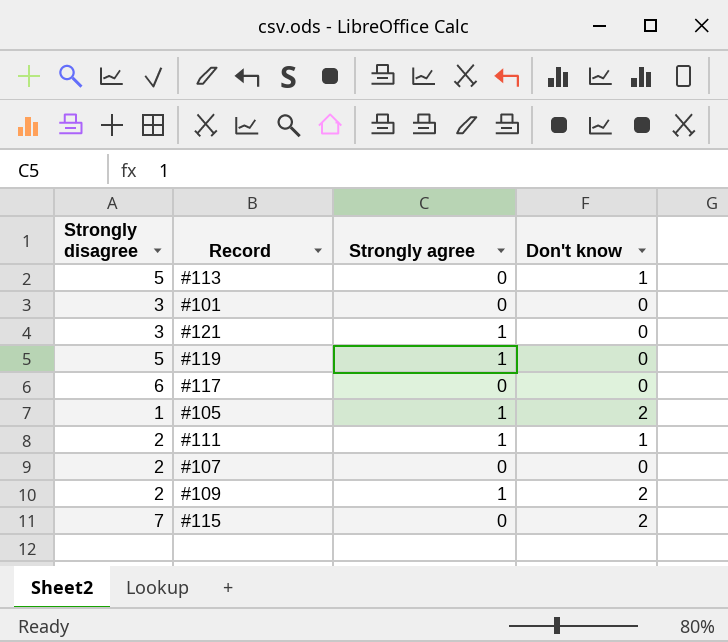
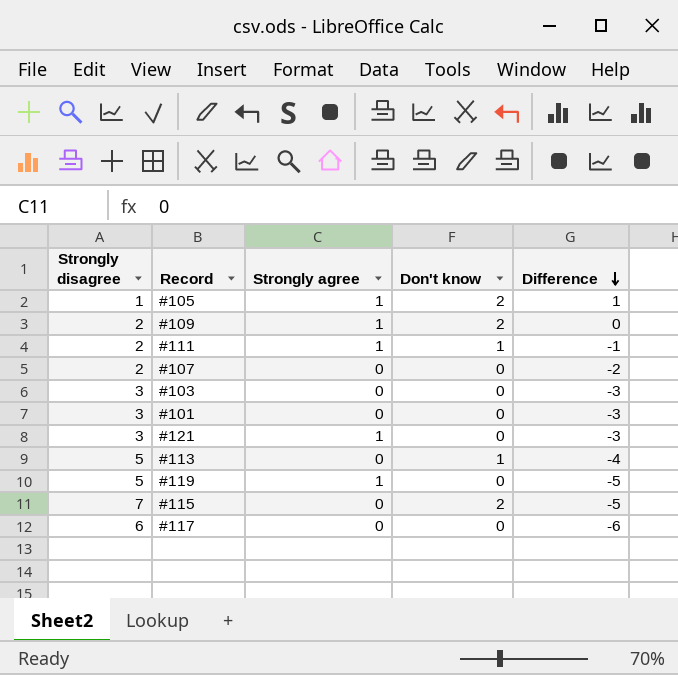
row order: none -> Difference descending
column Difference | formula: none -> [Don't know] - [Strongly disagree]
row #103: none -> 3 | 0 | 0 | -3

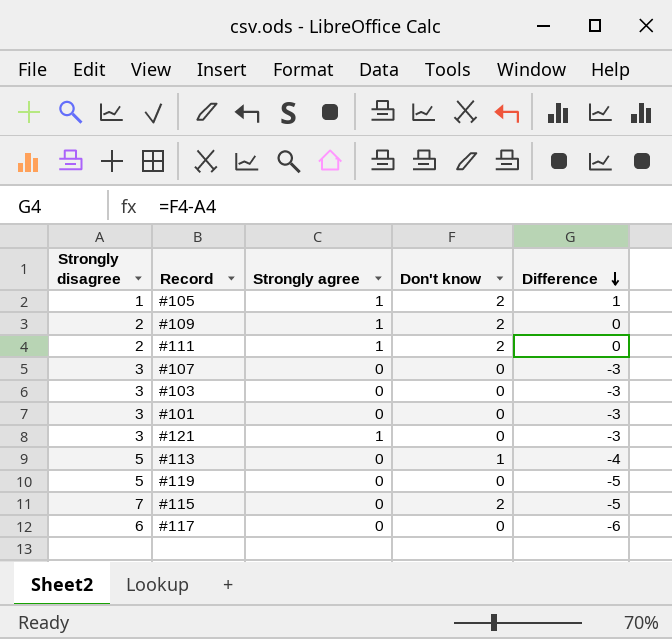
#111 | Don't know: 1 -> 2
#111 | Difference: -1 -> 0
#107 | Strongly disagree: 2 -> 3
#107 | Difference: -2 -> -3
#119 | Strongly agree: 1 -> 0

